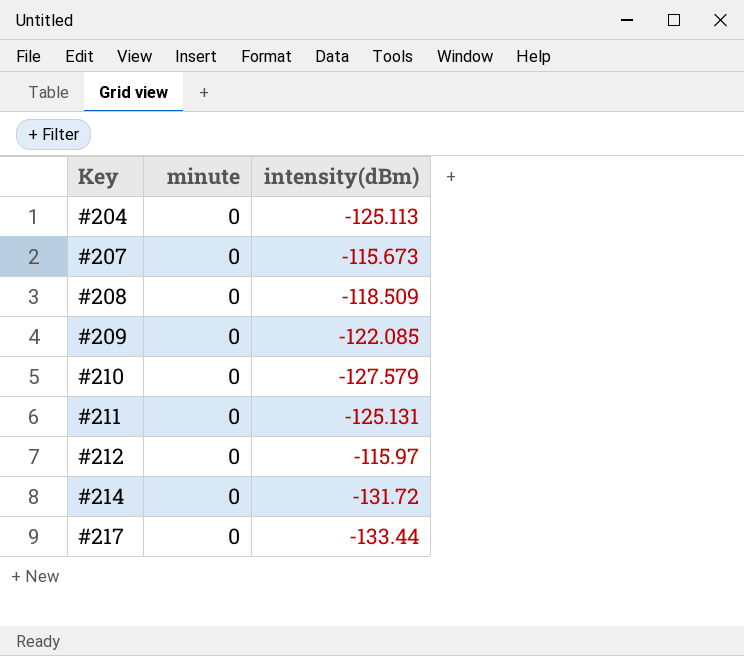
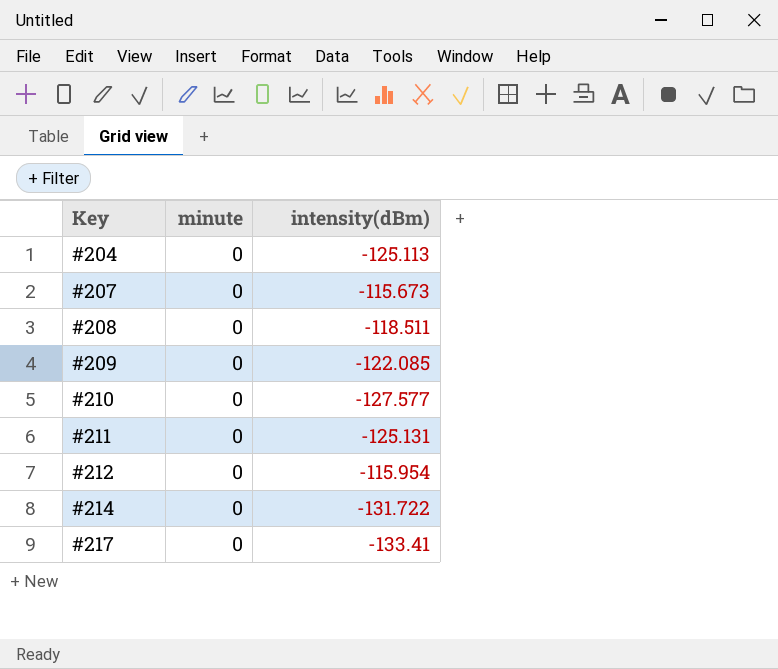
#208 | intensity(dBm): -118.509 -> -118.511
#210 | intensity(dBm): -127.579 -> -127.577
#212 | intensity(dBm): -115.97 -> -115.954
#214 | intensity(dBm): -131.72 -> -131.722
#217 | intensity(dBm): -133.44 -> -133.41

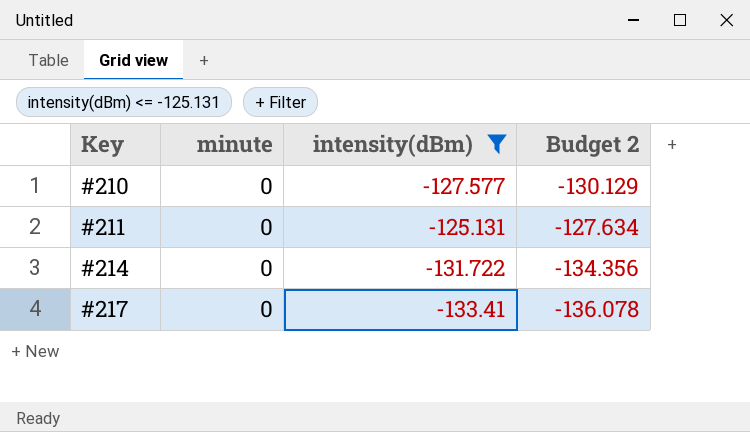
filter: none -> intensity(dBm) <= -125.131
column Budget 2 | formula: none -> [intensity(dBm)] * 1.02

